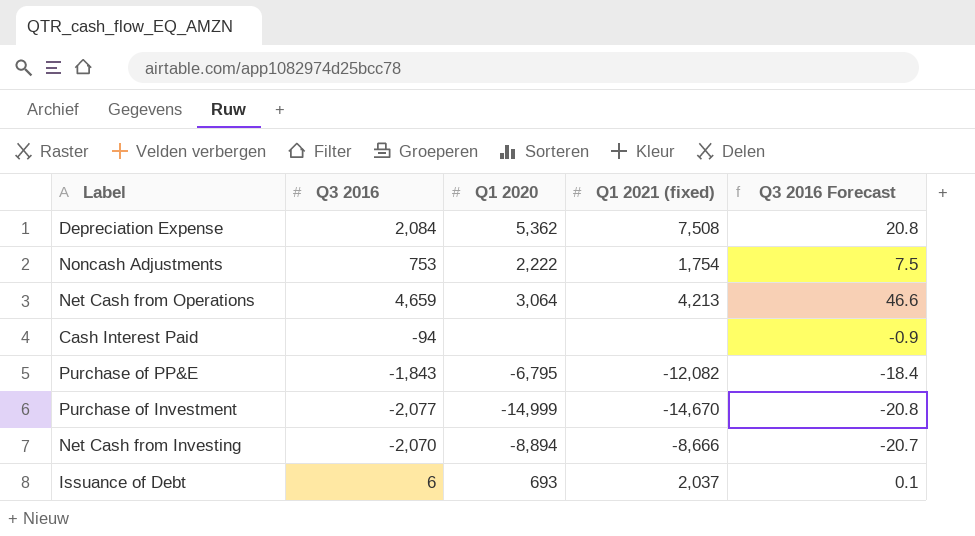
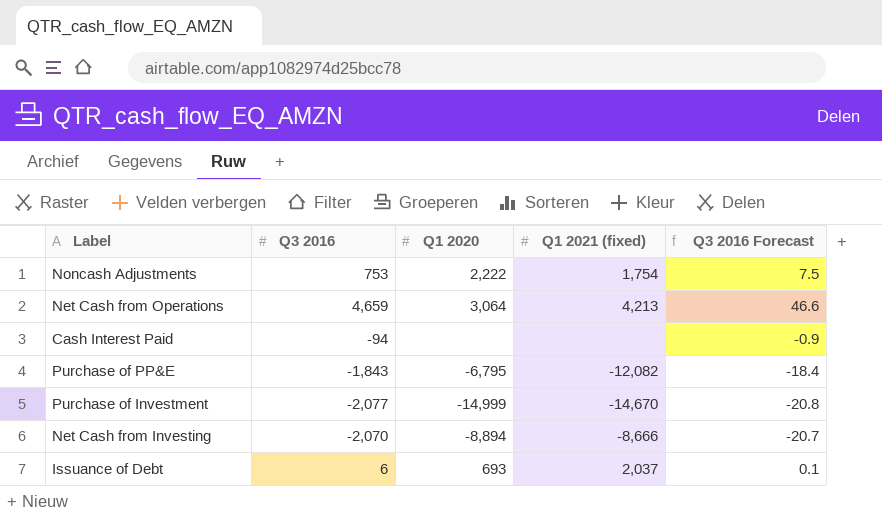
row Depreciation Expense: 2,084 | 5,362 | 7,508 | 20.8 -> none

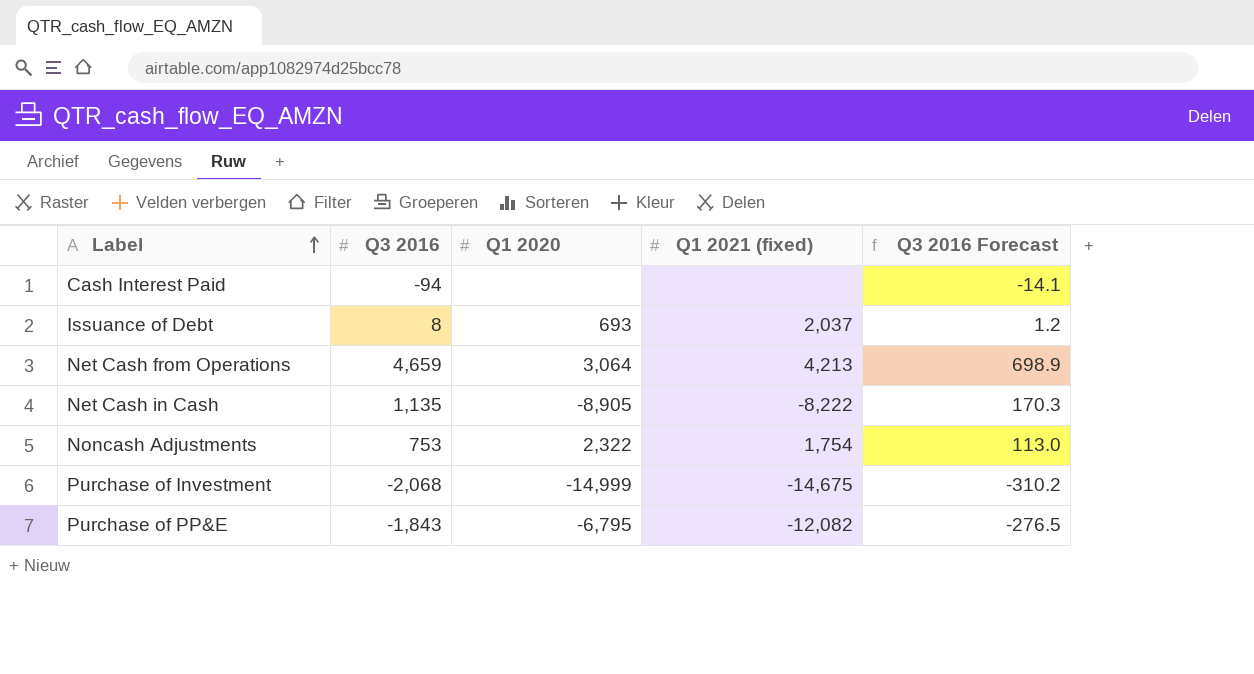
row order: none -> Label ascending
column Q3 2016 Forecast | formula: [Q3 2016] * 0.01 -> [Q3 2016] * 0.15
row Net Cash from Investing: -2,070 | -8,894 | -8,666 | -20.7 -> none
Issuance of Debt | Q3 2016: 6 -> 8
row Net Cash in Cash: none -> 1,135 | -8,905 | -8,222 | 170.3
Noncash Adjustments | Q1 2020: 2,222 -> 2,322
Purchase of Investment | Q3 2016: -2,077 -> -2,068
Purchase of Investment | Q1 2021 (fixed): -14,670 -> -14,675

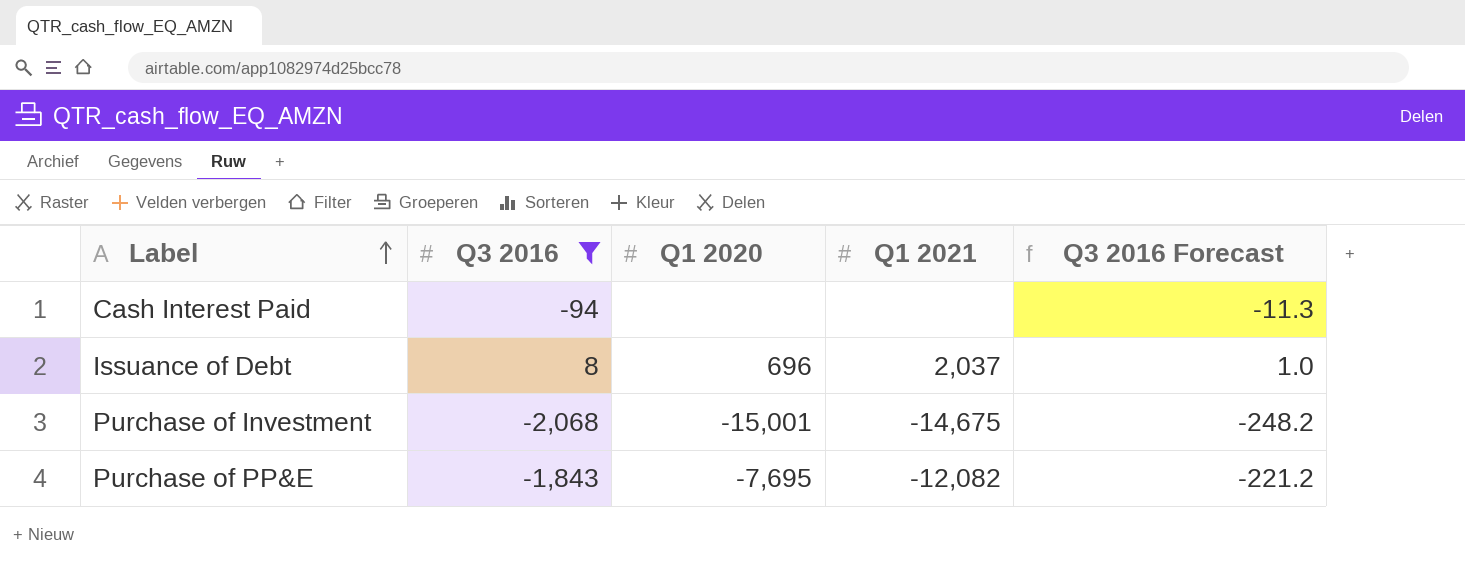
filter: none -> Q3 2016 <= 8
column name: Q1 2021 (fixed) -> Q1 2021
column Q3 2016 Forecast | formula: [Q3 2016] * 0.15 -> [Q3 2016] * 0.12
Issuance of Debt | Q1 2020: 693 -> 696
Purchase of Investment | Q1 2020: -14,999 -> -15,001
Purchase of PP&E | Q1 2020: -6,795 -> -7,695

